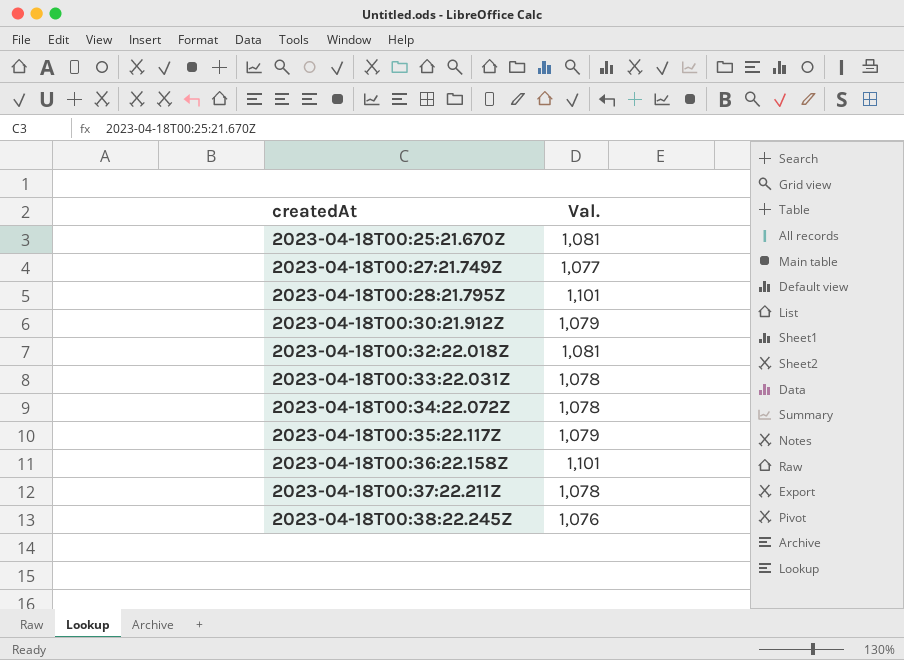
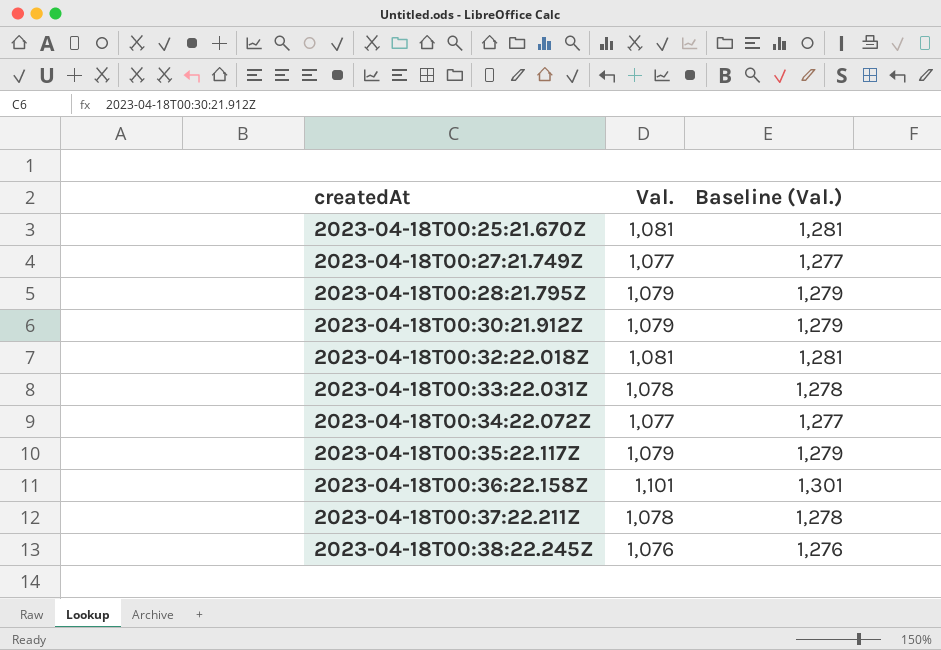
column Baseline (Val.) | formula: none -> [Val.] + 200
2023-04-18T00:28:21.795Z | Val.: 1,101 -> 1,079
2023-04-18T00:34:22.072Z | Val.: 1,078 -> 1,077

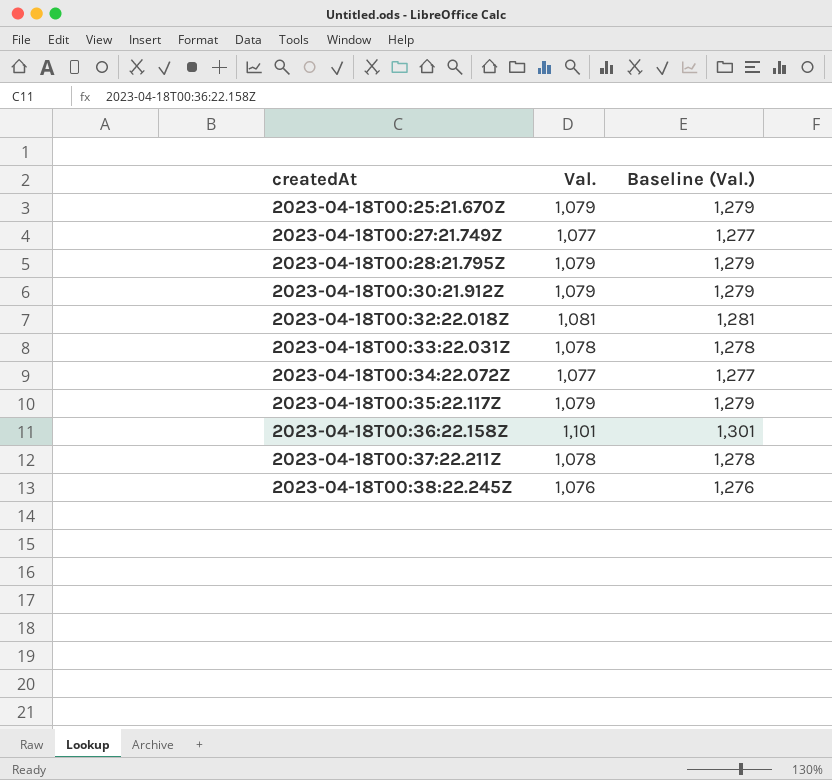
2023-04-18T00:25:21.670Z | Val.: 1,081 -> 1,079
2023-04-18T00:25:21.670Z | Baseline (Val.): 1,281 -> 1,279

